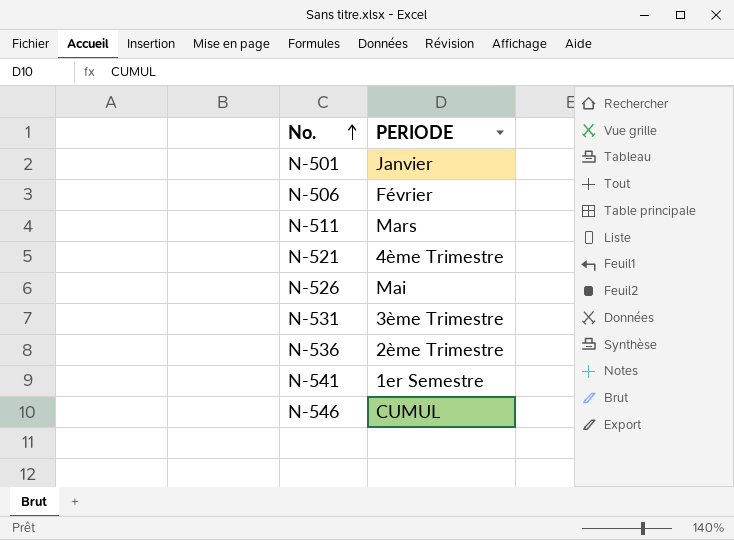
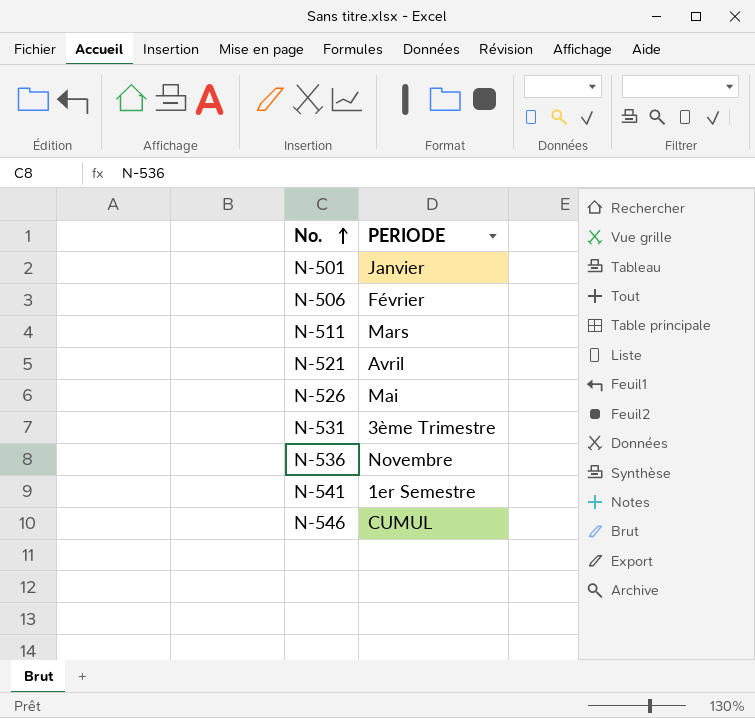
N-521 | PERIODE: 4ème Trimestre -> Avril
N-536 | PERIODE: 2ème Trimestre -> Novembre

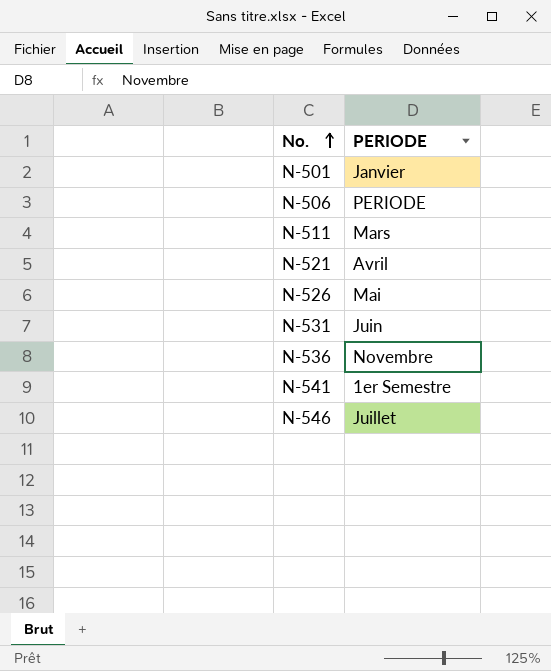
N-506 | PERIODE: Février -> PERIODE
N-531 | PERIODE: 3ème Trimestre -> Juin
N-546 | PERIODE: CUMUL -> Juillet

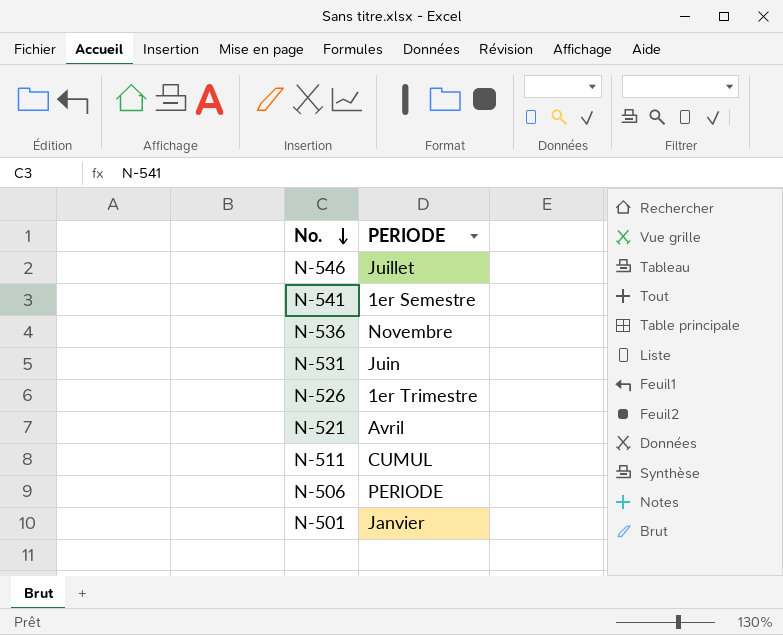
row order: No. ascending -> No. descending
N-526 | PERIODE: Mai -> 1er Trimestre
N-511 | PERIODE: Mars -> CUMUL

